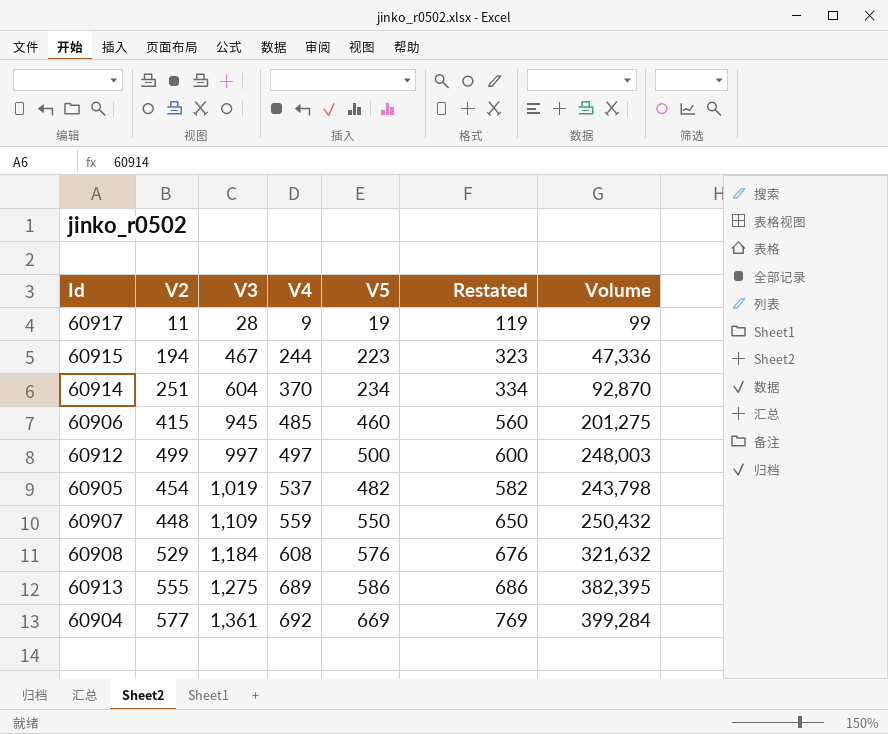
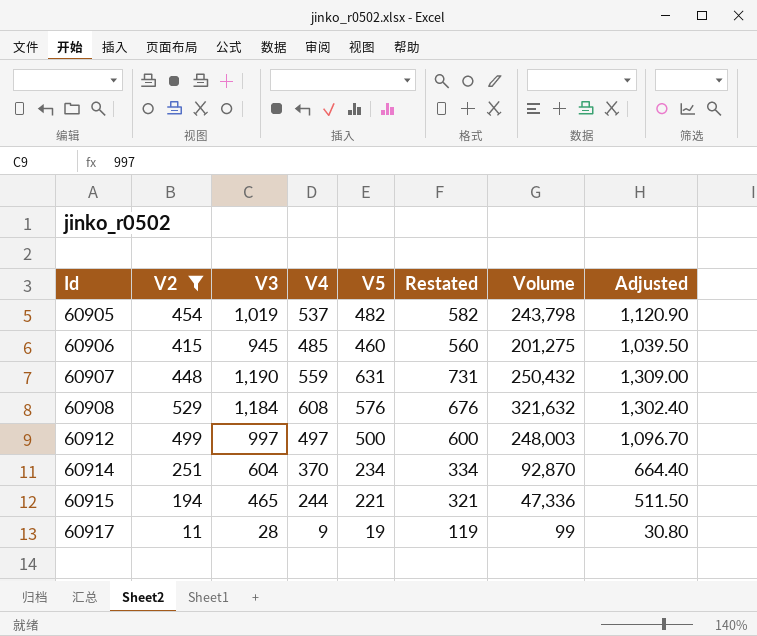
filter: none -> V2 <= 529
row order: V3 ascending -> Id ascending
column Adjusted | formula: none -> [V3] * 1.1
60907 | V3: 1,109 -> 1,190
60907 | V5: 550 -> 631
60907 | Restated: 650 -> 731
60915 | V3: 467 -> 465
60915 | V5: 223 -> 221
60915 | Restated: 323 -> 321

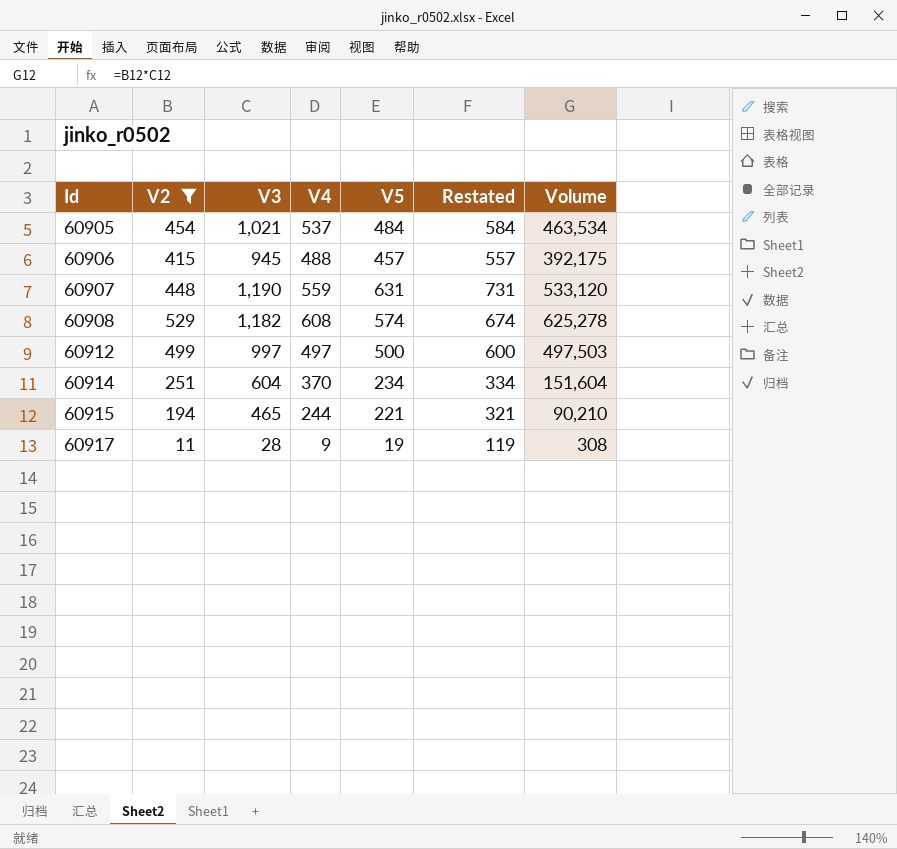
column Adjusted | formula: [V3] * 1.1 -> none
column Volume | formula: [V2] * [V4] -> [V2] * [V3]
60905 | V3: 1,019 -> 1,021
60905 | V5: 482 -> 484
60905 | Restated: 582 -> 584
60906 | V4: 485 -> 488
60906 | V5: 460 -> 457
60906 | Restated: 560 -> 557
60908 | V3: 1,184 -> 1,182
60908 | V5: 576 -> 574
60908 | Restated: 676 -> 674

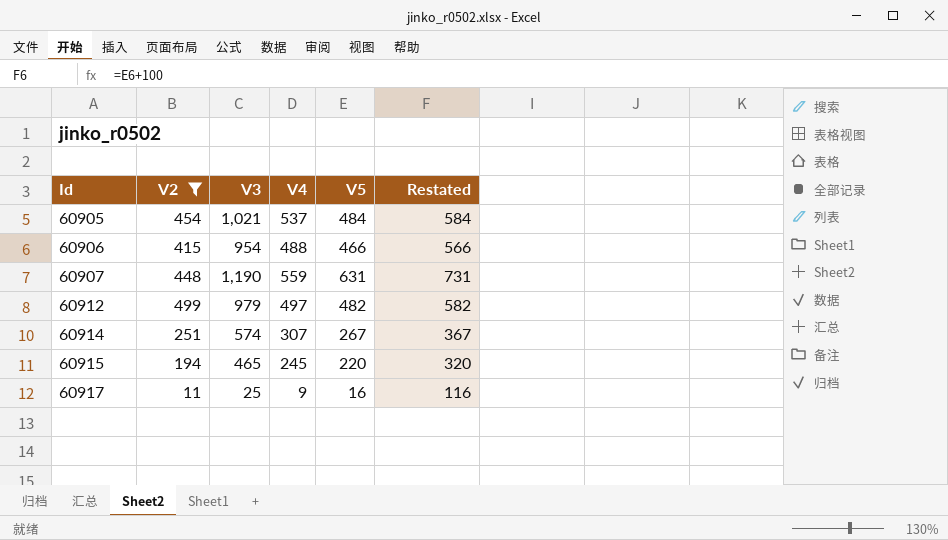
column Volume | formula: [V2] * [V3] -> none
row 60908: 529 | 1,182 | 608 | 574 | 674 | 625,278 -> none
60906 | V3: 945 -> 954
60906 | V5: 457 -> 466
60906 | Restated: 557 -> 566
60912 | V3: 997 -> 979
60912 | V5: 500 -> 482
60912 | Restated: 600 -> 582
60914 | V3: 604 -> 574
60914 | V4: 370 -> 307
60914 | V5: 234 -> 267
60914 | Restated: 334 -> 367
60915 | V4: 244 -> 245
60915 | V5: 221 -> 220
60915 | Restated: 321 -> 320
60917 | V3: 28 -> 25
60917 | V5: 19 -> 16
60917 | Restated: 119 -> 116

